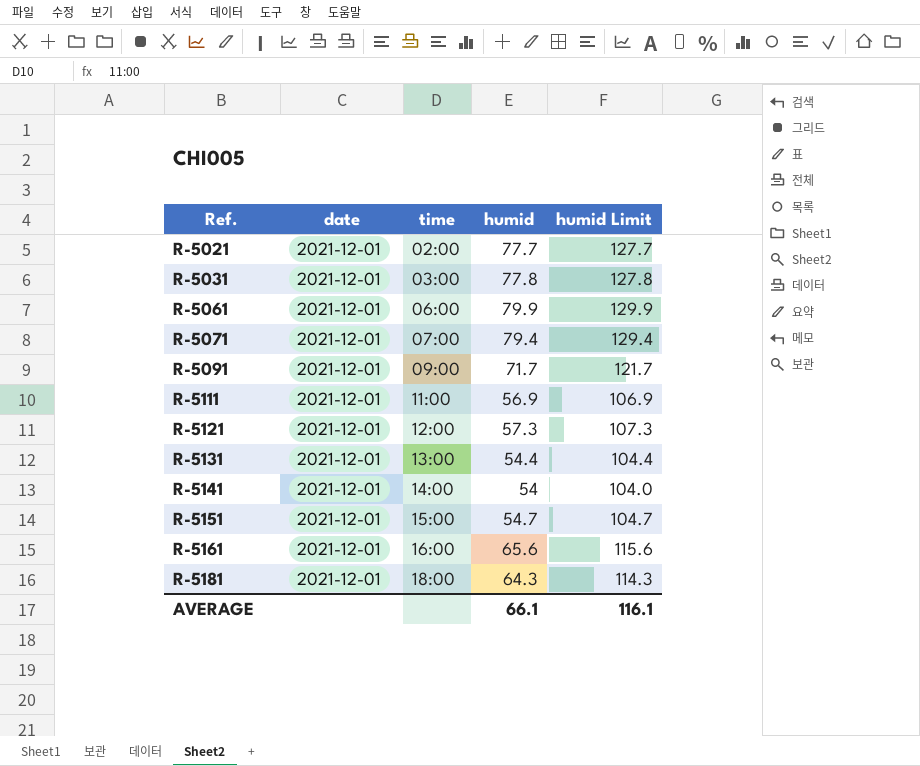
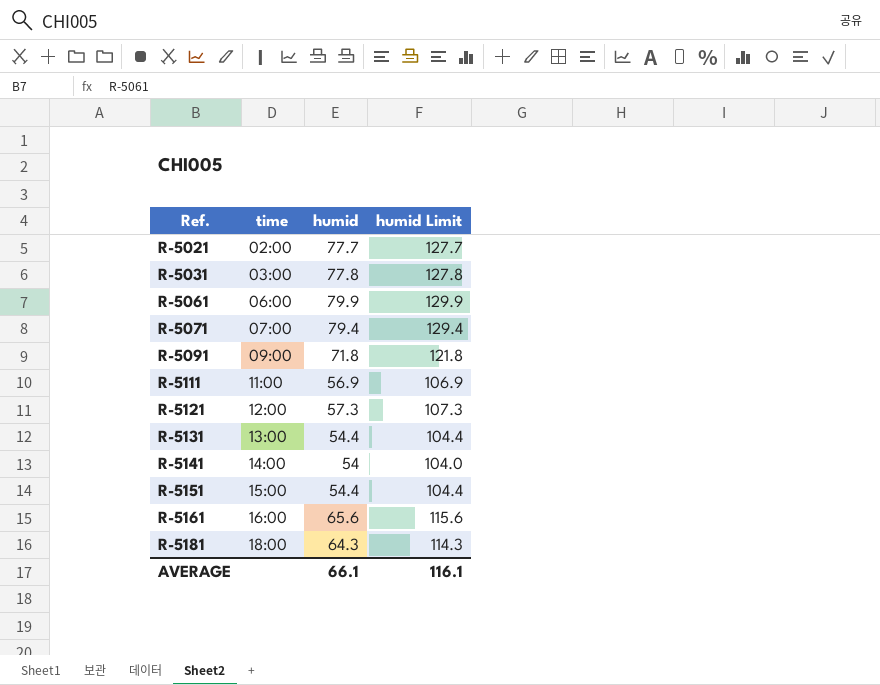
column date | position: 2 -> none
R-5091 | humid: 71.7 -> 71.8
R-5091 | humid Limit: 121.7 -> 121.8
R-5151 | humid: 54.7 -> 54.4
R-5151 | humid Limit: 104.7 -> 104.4

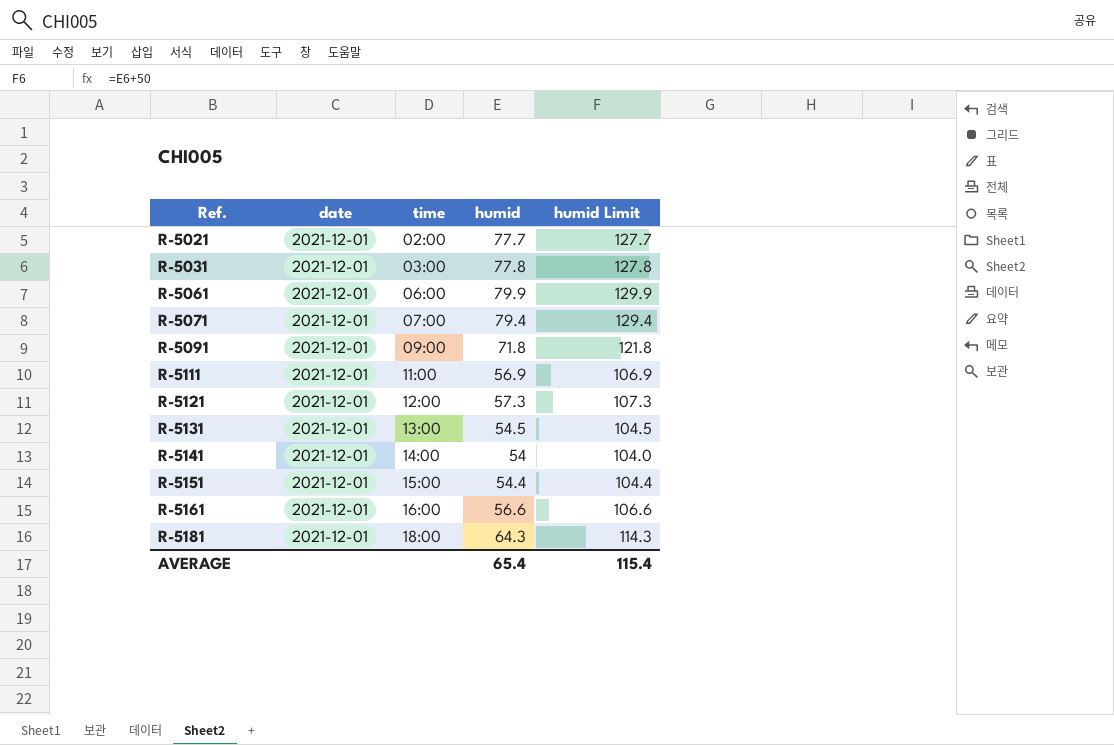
column date | position: none -> 2
R-5131 | humid: 54.4 -> 54.5
R-5131 | humid Limit: 104.4 -> 104.5
R-5161 | humid: 65.6 -> 56.6
R-5161 | humid Limit: 115.6 -> 106.6
AVERAGE | humid: 66.1 -> 65.4
AVERAGE | humid Limit: 116.1 -> 115.4

